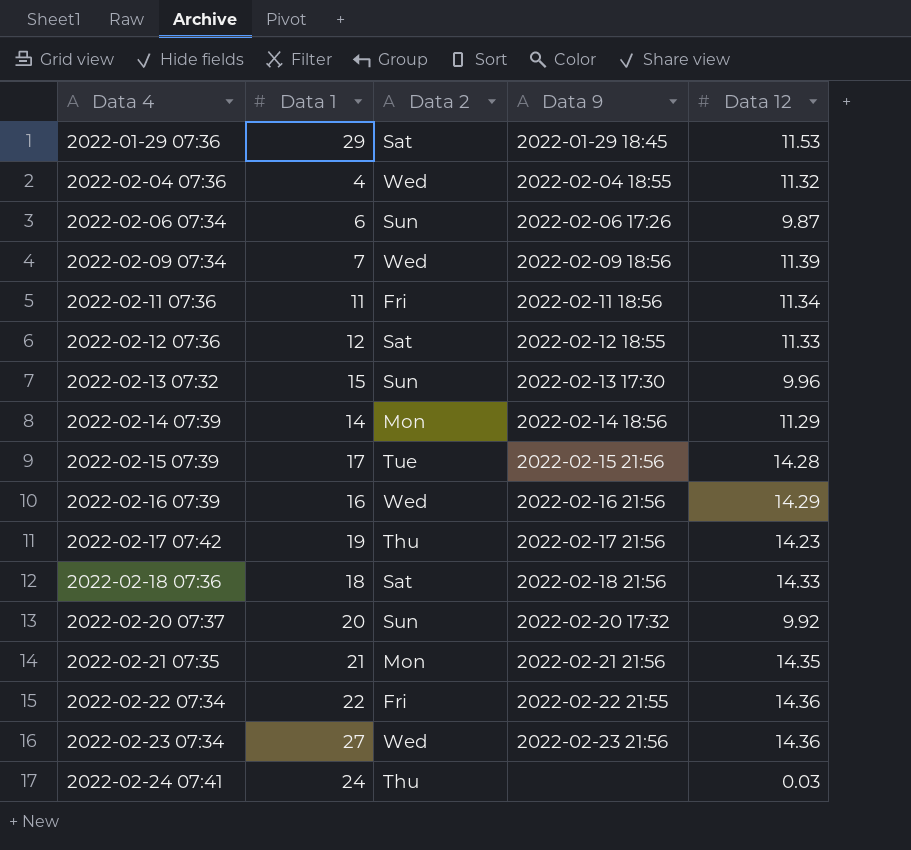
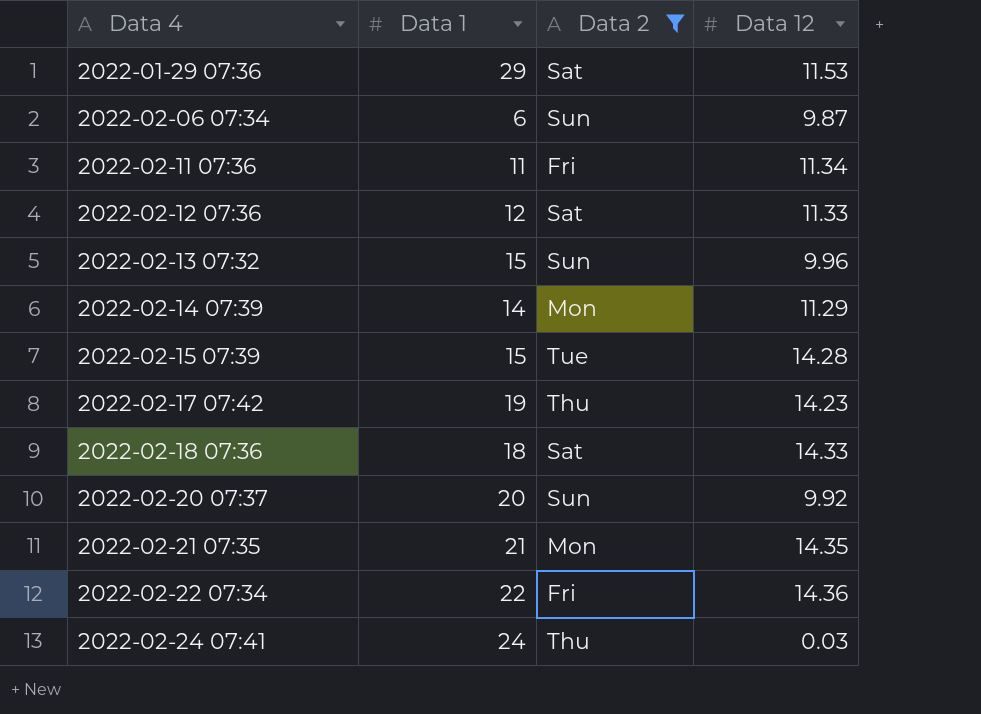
filter: none -> Data 2 != Wed
column Data 9 | position: 4 -> none
2022-02-15 07:39 | Data 1: 17 -> 15

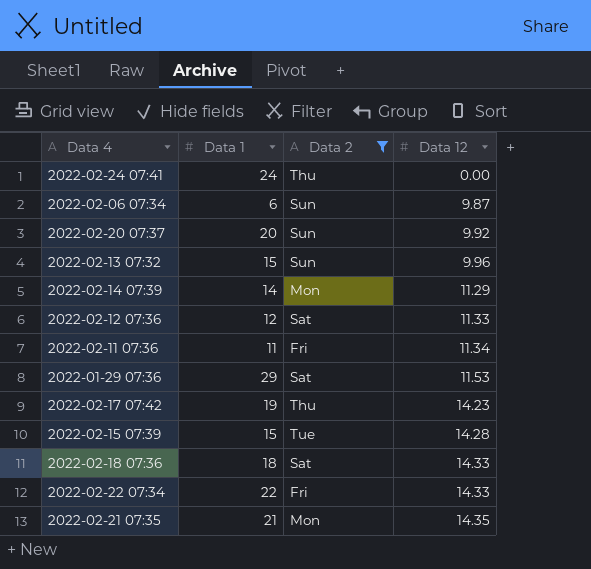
row order: Data 4 ascending -> Data 12 ascending
2022-02-24 07:41 | Data 12: 0.03 -> 0.00
2022-02-22 07:34 | Data 12: 14.36 -> 14.33

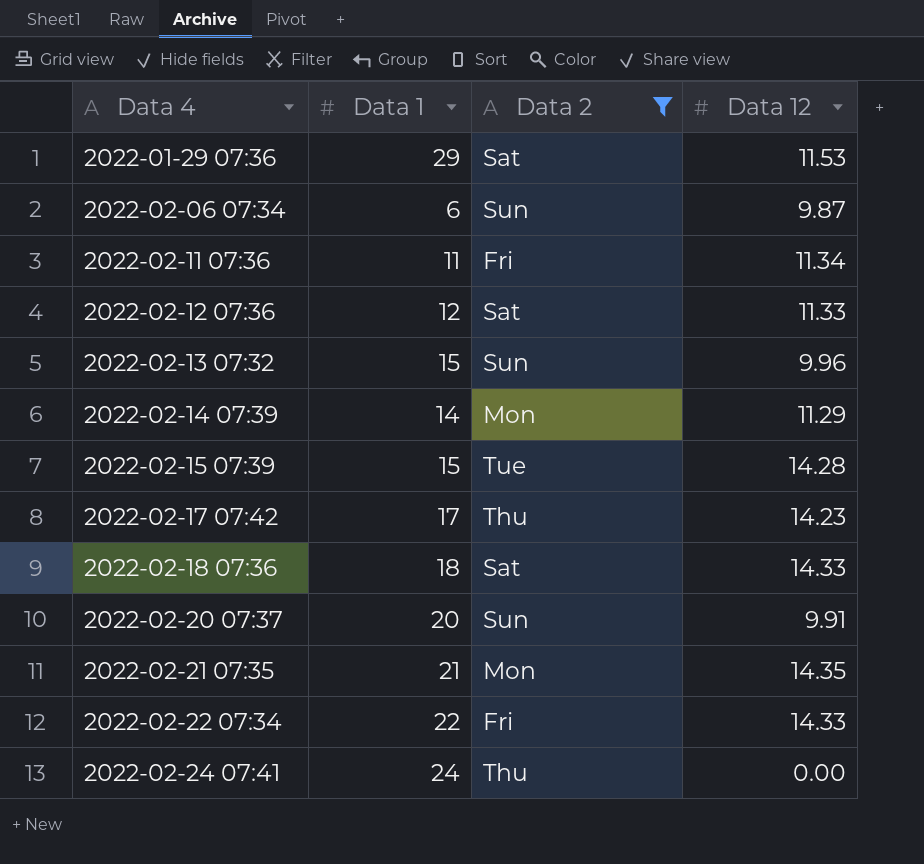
row order: Data 12 ascending -> Data 4 ascending
2022-02-17 07:42 | Data 1: 19 -> 17
2022-02-20 07:37 | Data 12: 9.92 -> 9.91

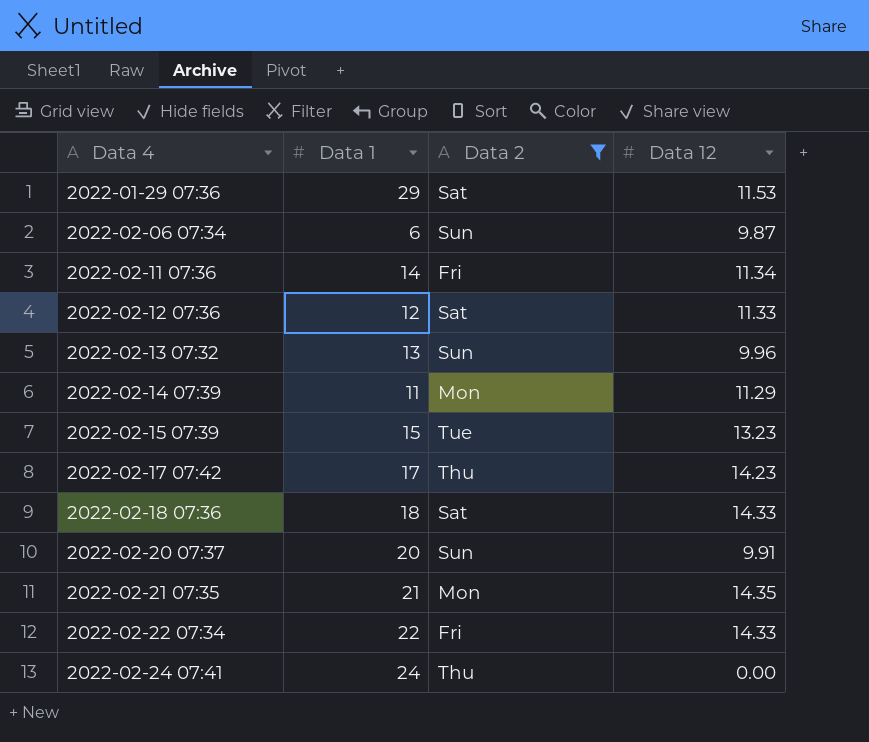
2022-02-11 07:36 | Data 1: 11 -> 14
2022-02-13 07:32 | Data 1: 15 -> 13
2022-02-14 07:39 | Data 1: 14 -> 11
2022-02-15 07:39 | Data 12: 14.28 -> 13.23

